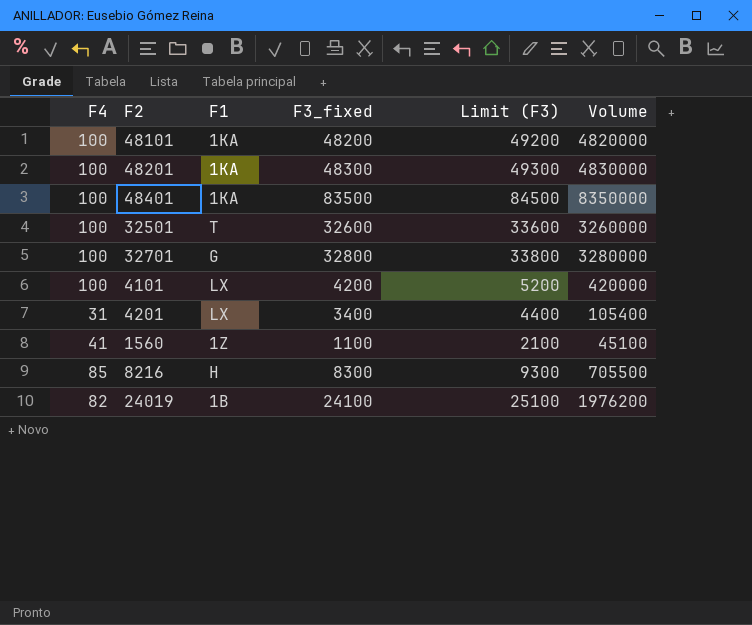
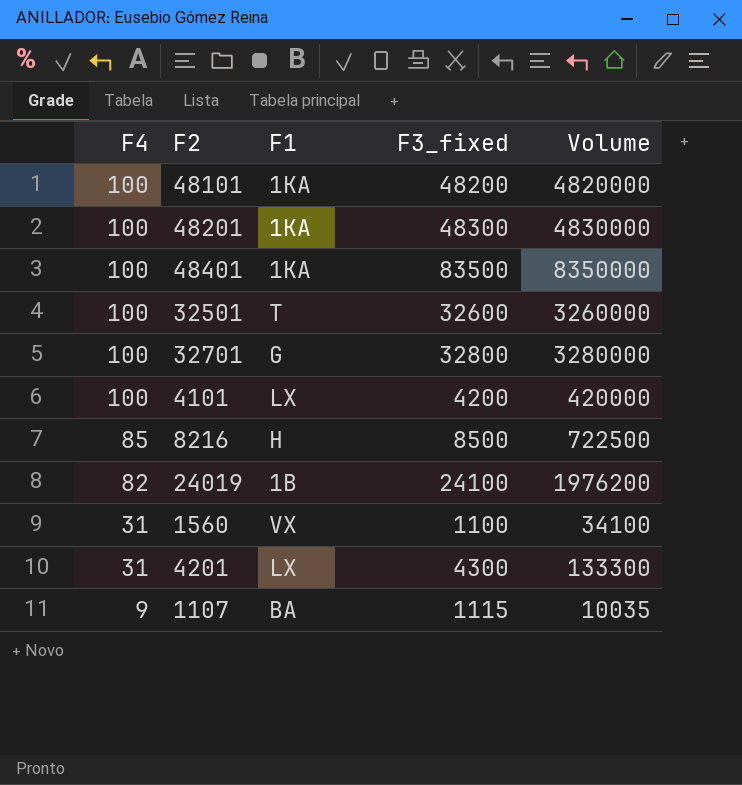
row order: none -> F4 descending
column Limit (F3) | formula: [F3_fixed] + 1000 -> none
8216 | F3_fixed: 8300 -> 8500
8216 | Volume: 705500 -> 722500
1560 | F4: 41 -> 31
1560 | F1: 1Z -> VX
1560 | Volume: 45100 -> 34100
4201 | F3_fixed: 3400 -> 4300
4201 | Volume: 105400 -> 133300
row 1107: none -> 9 | BA | 1115 | 10035

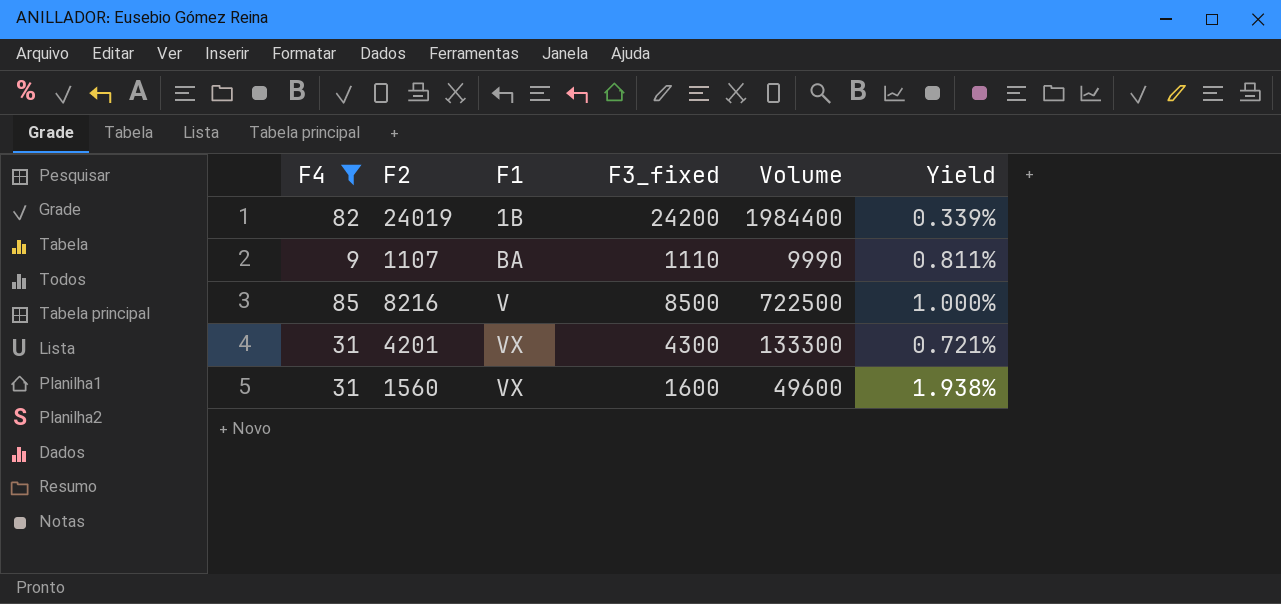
filter: none -> F4 != 100
row order: F4 descending -> F1 ascending
column Yield | formula: none -> [F4] / [F3_fixed]
24019 | F3_fixed: 24100 -> 24200
24019 | Volume: 1976200 -> 1984400
1107 | F3_fixed: 1115 -> 1110
1107 | Volume: 10035 -> 9990
8216 | F1: H -> V
4201 | F1: LX -> VX
1560 | F3_fixed: 1100 -> 1600
1560 | Volume: 34100 -> 49600

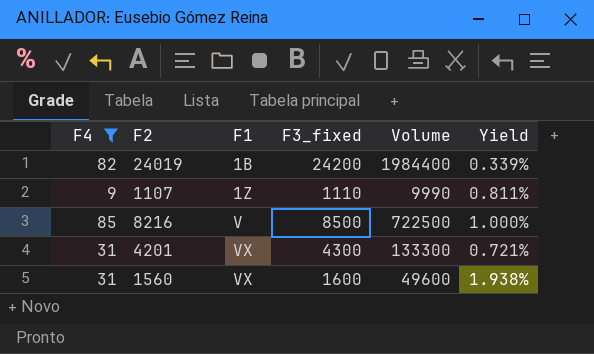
1107 | F1: BA -> 1Z

